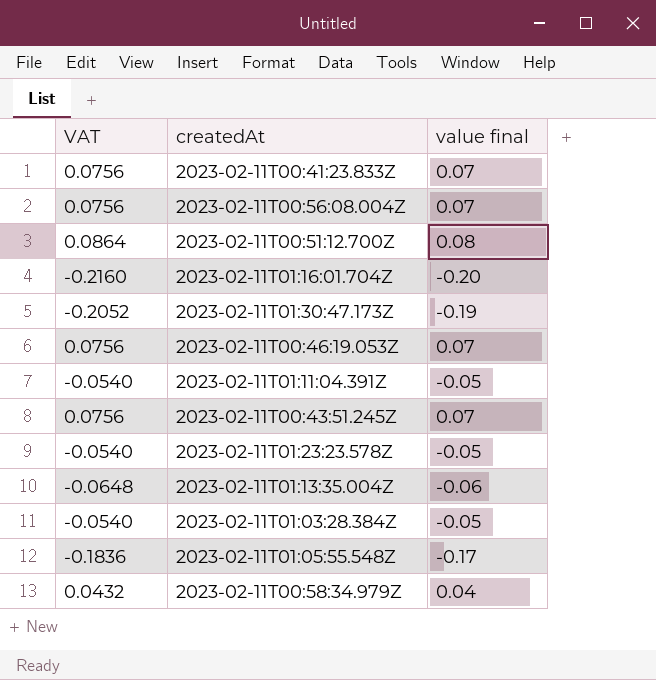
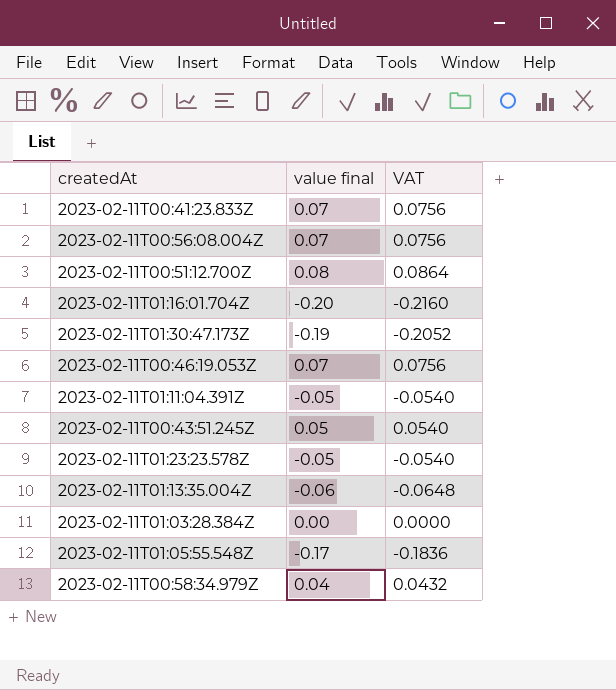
column VAT | position: 1 -> 3
2023-02-11T00:43:51.245Z | value final: 0.07 -> 0.05
2023-02-11T00:43:51.245Z | VAT: 0.0756 -> 0.0540
2023-02-11T01:03:28.384Z | value final: -0.05 -> 0.00
2023-02-11T01:03:28.384Z | VAT: -0.0540 -> 0.0000

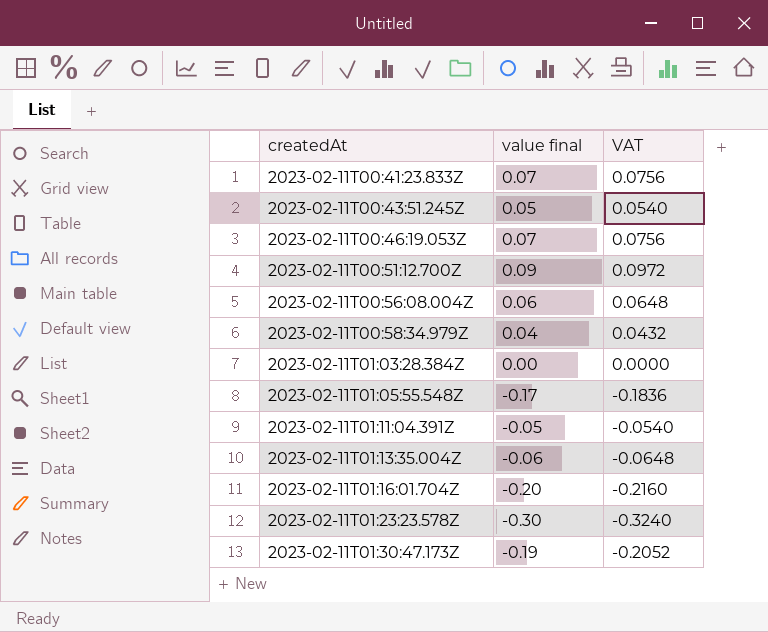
row order: none -> createdAt ascending
2023-02-11T00:51:12.700Z | value final: 0.08 -> 0.09
2023-02-11T00:51:12.700Z | VAT: 0.0864 -> 0.0972
2023-02-11T00:56:08.004Z | value final: 0.07 -> 0.06
2023-02-11T00:56:08.004Z | VAT: 0.0756 -> 0.0648
2023-02-11T01:23:23.578Z | value final: -0.05 -> -0.30
2023-02-11T01:23:23.578Z | VAT: -0.0540 -> -0.3240

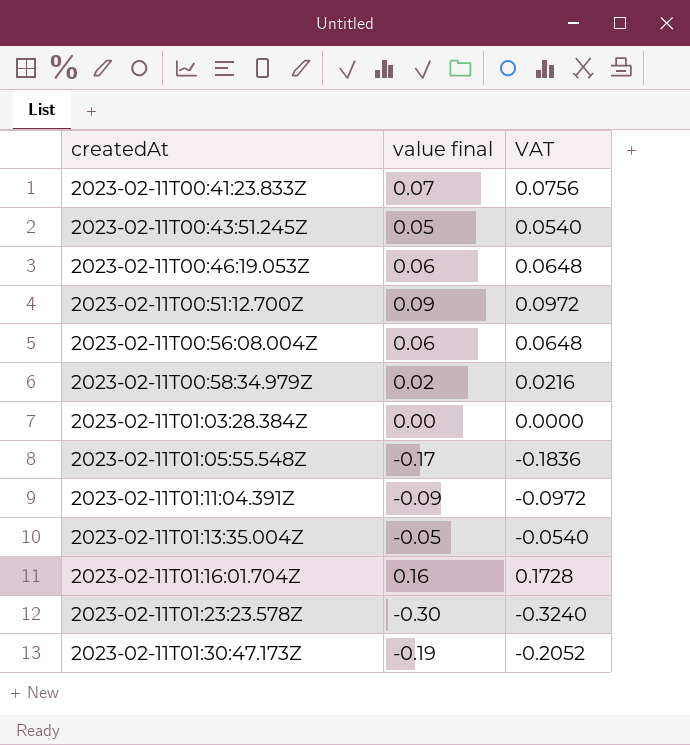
2023-02-11T00:46:19.053Z | value final: 0.07 -> 0.06
2023-02-11T00:46:19.053Z | VAT: 0.0756 -> 0.0648
2023-02-11T00:58:34.979Z | value final: 0.04 -> 0.02
2023-02-11T00:58:34.979Z | VAT: 0.0432 -> 0.0216
2023-02-11T01:11:04.391Z | value final: -0.05 -> -0.09
2023-02-11T01:11:04.391Z | VAT: -0.0540 -> -0.0972
2023-02-11T01:13:35.004Z | value final: -0.06 -> -0.05
2023-02-11T01:13:35.004Z | VAT: -0.0648 -> -0.0540
2023-02-11T01:16:01.704Z | value final: -0.20 -> 0.16
2023-02-11T01:16:01.704Z | VAT: -0.2160 -> 0.1728

